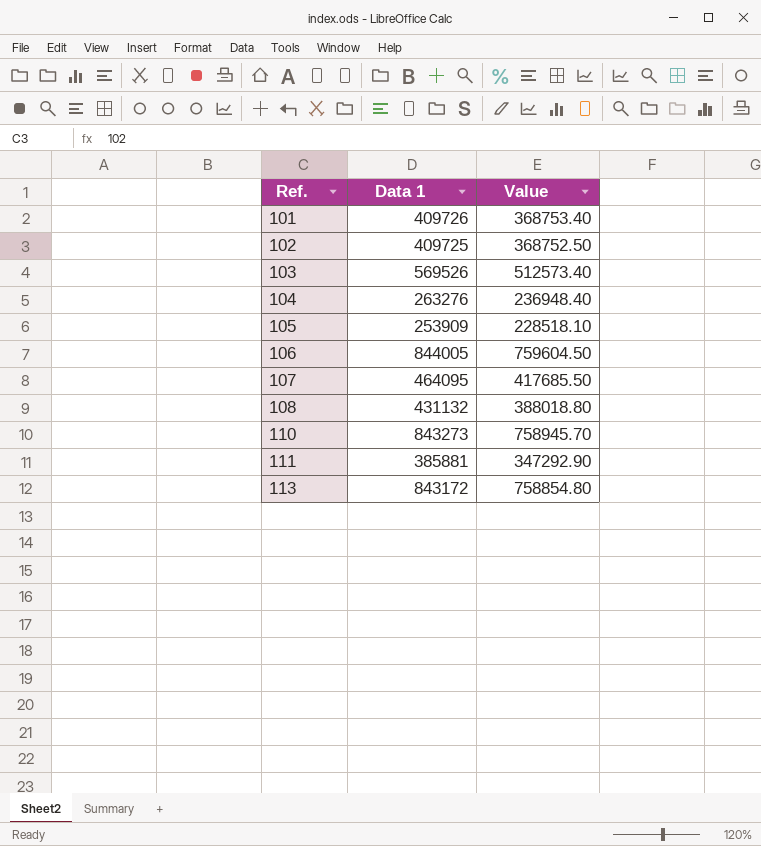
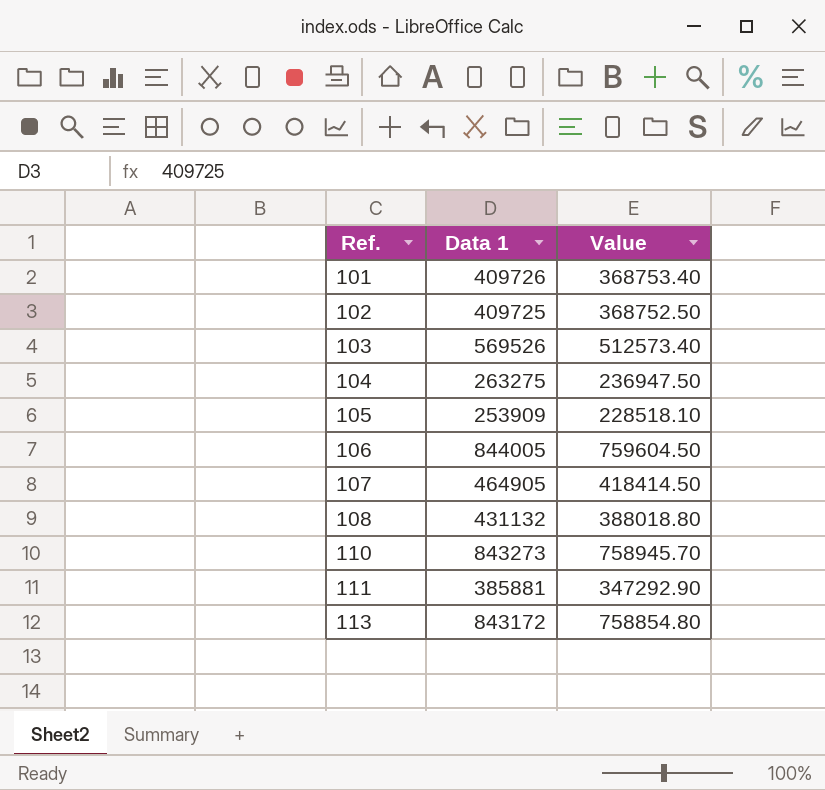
104 | Data 1: 263276 -> 263275
104 | Value: 236948.40 -> 236947.50
107 | Data 1: 464095 -> 464905
107 | Value: 417685.50 -> 418414.50

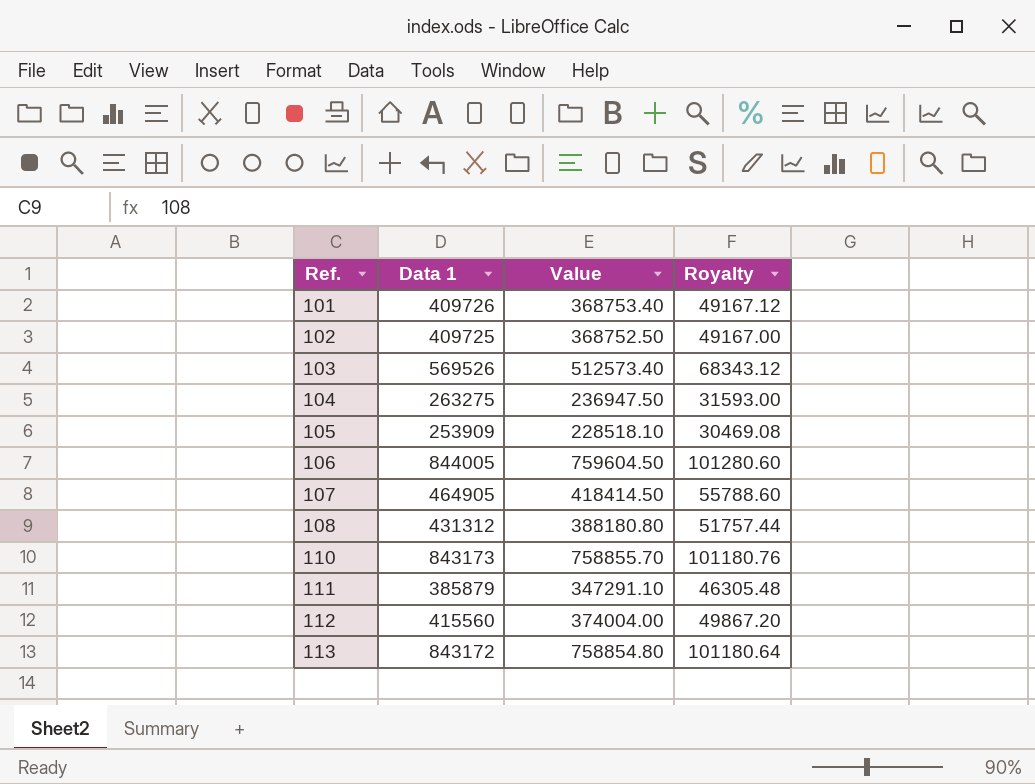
column Royalty | formula: none -> [Data 1] * 0.12
108 | Data 1: 431132 -> 431312
108 | Value: 388018.80 -> 388180.80
110 | Data 1: 843273 -> 843173
110 | Value: 758945.70 -> 758855.70
111 | Data 1: 385881 -> 385879
111 | Value: 347292.90 -> 347291.10
row 112: none -> 415560 | 374004.00 | 49867.20

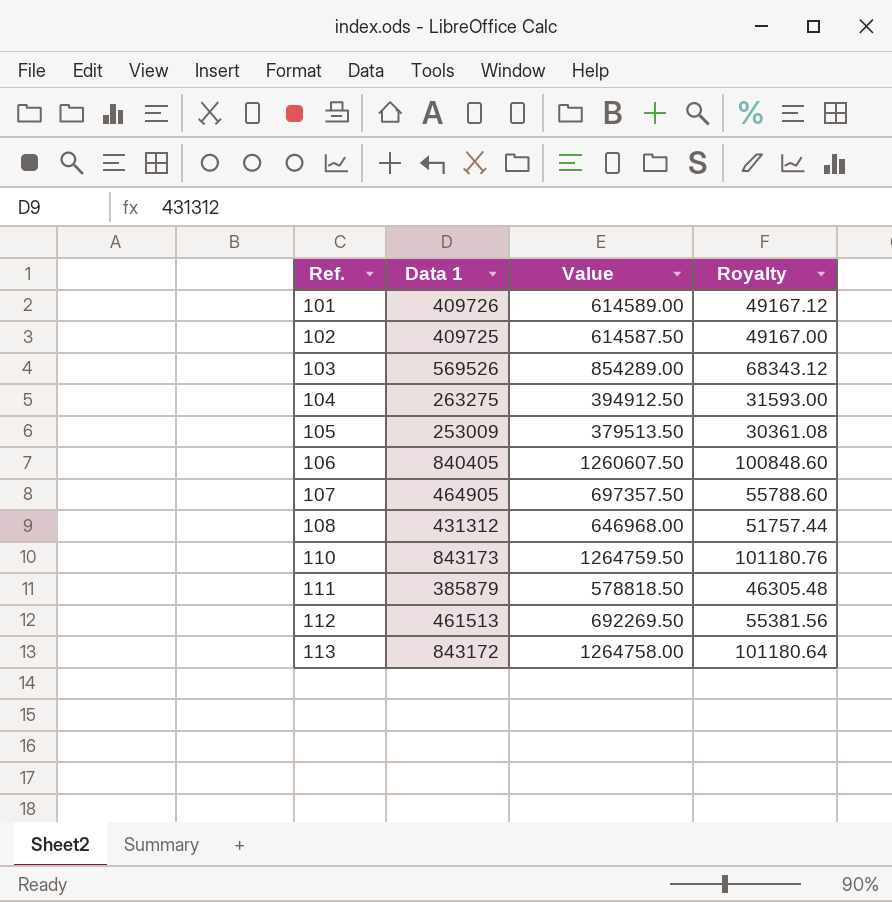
column Value | formula: [Data 1] * 0.9 -> [Data 1] * 1.5
105 | Data 1: 253909 -> 253009
105 | Royalty: 30469.08 -> 30361.08
106 | Data 1: 844005 -> 840405
106 | Royalty: 101280.60 -> 100848.60
112 | Data 1: 415560 -> 461513
112 | Royalty: 49867.20 -> 55381.56

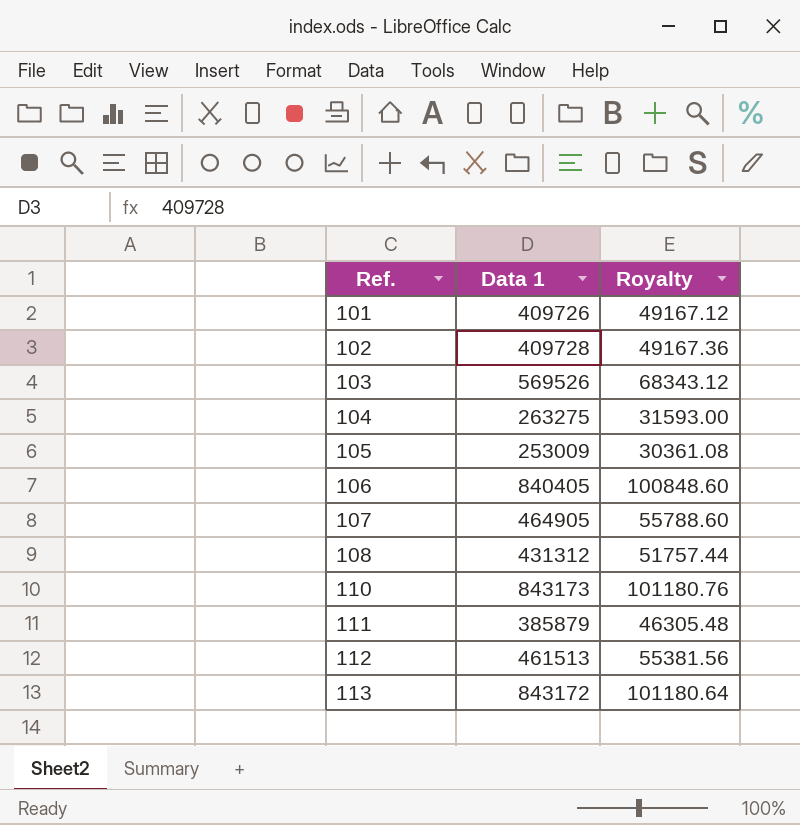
column Value | formula: [Data 1] * 1.5 -> none
102 | Data 1: 409725 -> 409728
102 | Royalty: 49167.00 -> 49167.36

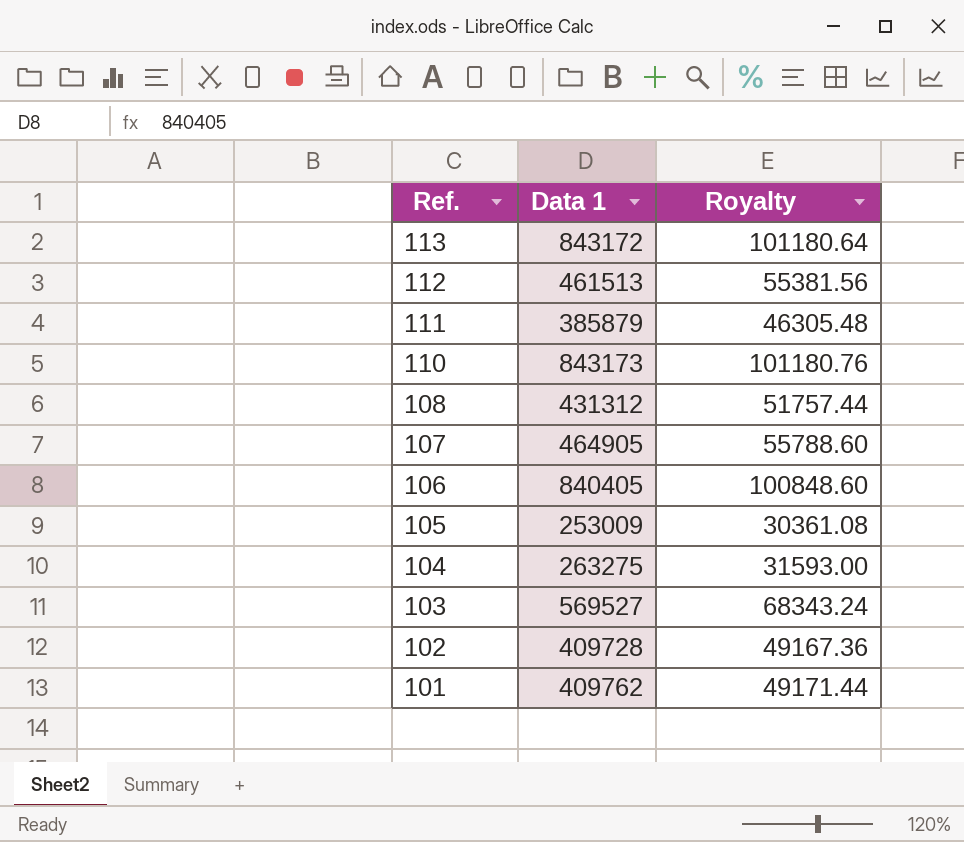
row order: Ref. ascending -> Ref. descending
103 | Data 1: 569526 -> 569527
103 | Royalty: 68343.12 -> 68343.24
101 | Data 1: 409726 -> 409762
101 | Royalty: 49167.12 -> 49171.44

